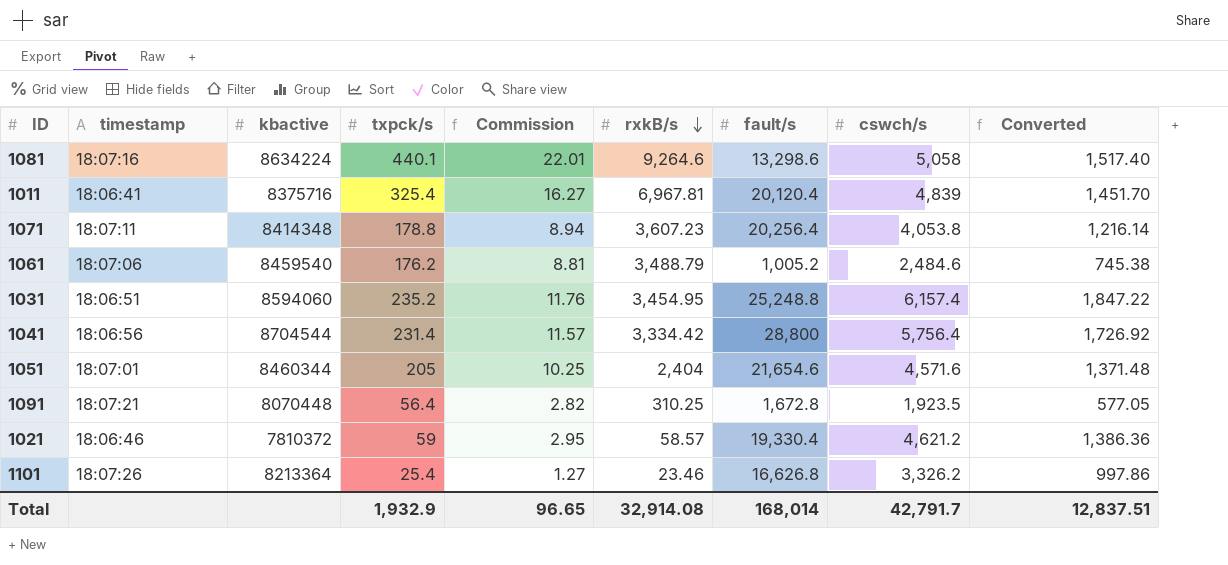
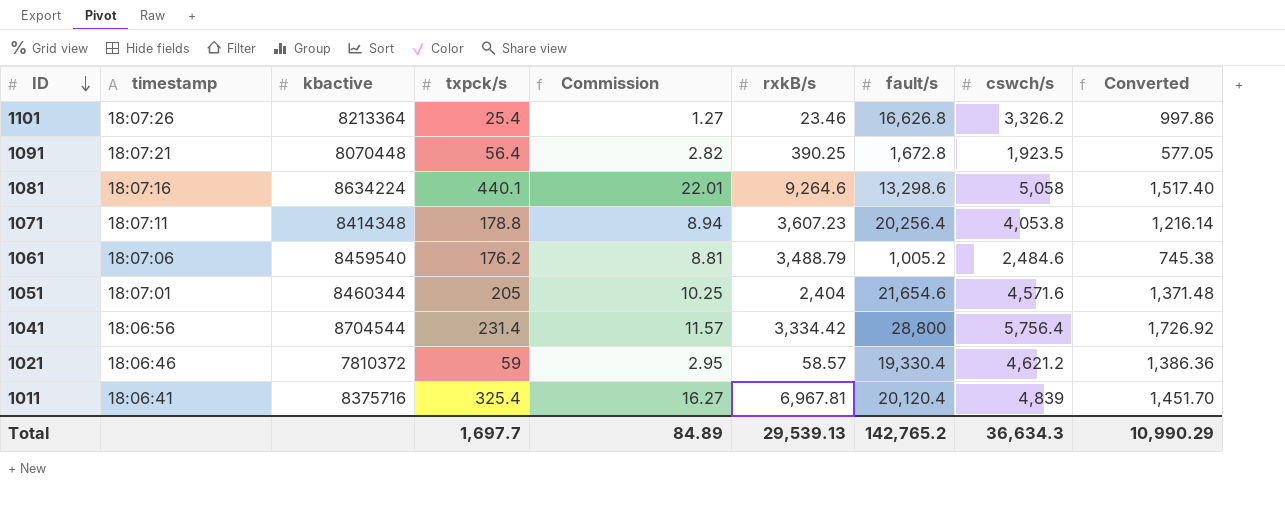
row order: rxkB/s descending -> ID descending
row 1031: 18:06:51 | 8594060 | 235.2 | 11.76 | 3,454.95 | 25,248.8 | 6,157.4 | 1,847.22 -> none
1091 | rxkB/s: 310.25 -> 390.25
Total | txpck/s: 1,932.9 -> 1,697.7
Total | Commission: 96.65 -> 84.89
Total | rxkB/s: 32,914.08 -> 29,539.13
Total | fault/s: 168,014 -> 142,765.2
Total | cswch/s: 42,791.7 -> 36,634.3
Total | Converted: 12,837.51 -> 10,990.29

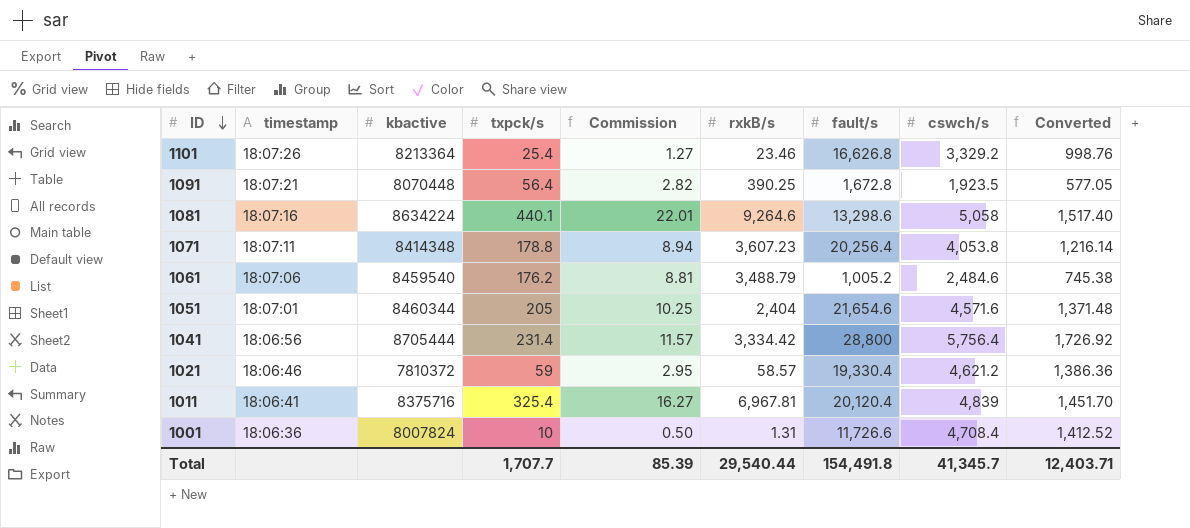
1101 | cswch/s: 3,326.2 -> 3,329.2
1101 | Converted: 997.86 -> 998.76
1041 | kbactive: 8704544 -> 8705444
row 1001: none -> 18:06:36 | 8007824 | 10 | 0.50 | 1.31 | 11,726.6 | 4,708.4 | 1,412.52
Total | txpck/s: 1,697.7 -> 1,707.7
Total | Commission: 84.89 -> 85.39
Total | rxkB/s: 29,539.13 -> 29,540.44
Total | fault/s: 142,765.2 -> 154,491.8
Total | cswch/s: 36,634.3 -> 41,345.7
Total | Converted: 10,990.29 -> 12,403.71

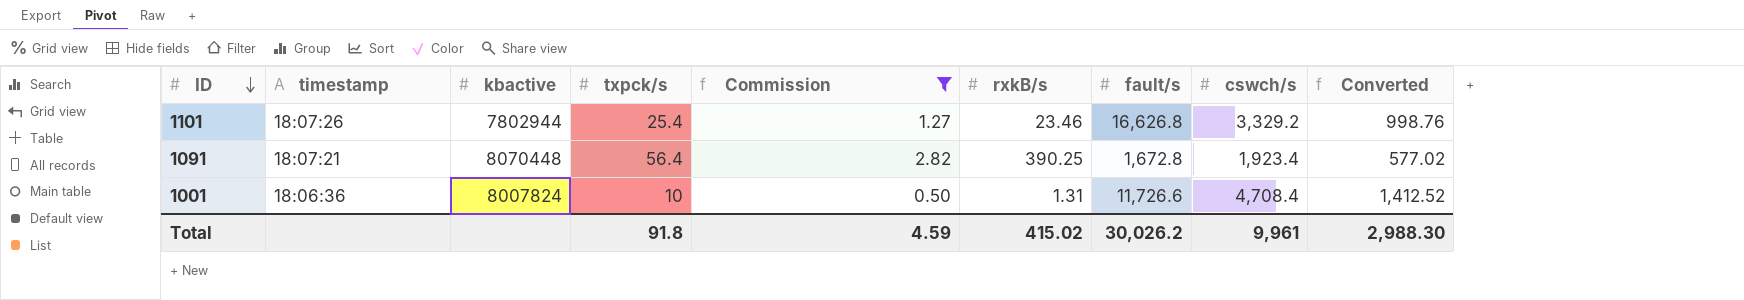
filter: none -> Commission <= 2.82
1101 | kbactive: 8213364 -> 7802944
1091 | cswch/s: 1,923.5 -> 1,923.4
1091 | Converted: 577.05 -> 577.02
Total | txpck/s: 1,707.7 -> 91.8
Total | Commission: 85.39 -> 4.59
Total | rxkB/s: 29,540.44 -> 415.02
Total | fault/s: 154,491.8 -> 30,026.2
Total | cswch/s: 41,345.7 -> 9,961
Total | Converted: 12,403.71 -> 2,988.30

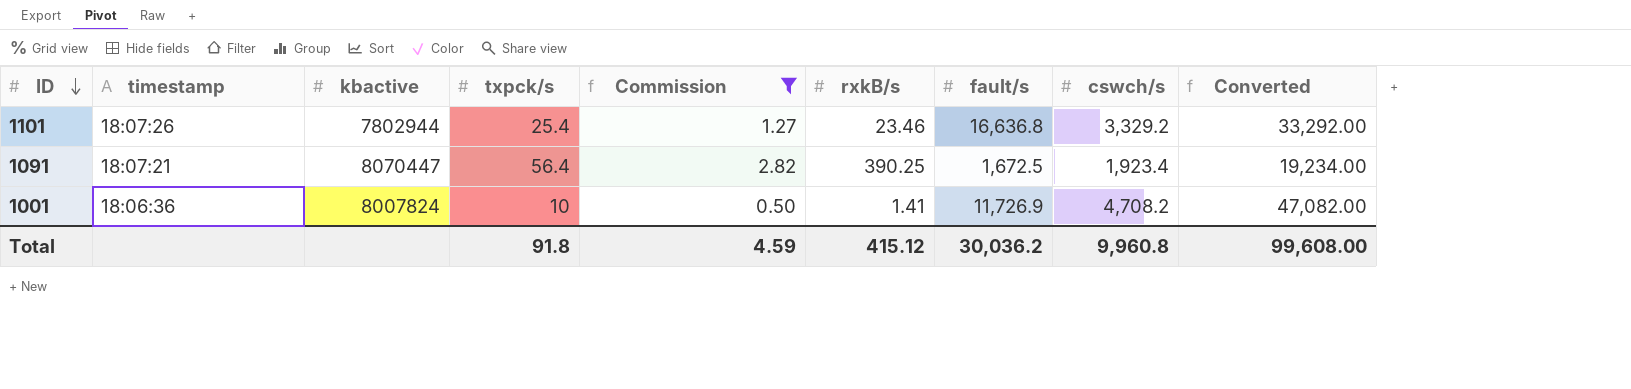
column Converted | formula: [cswch/s] * 0.3 -> [cswch/s] * 10
1101 | fault/s: 16,626.8 -> 16,636.8
1091 | kbactive: 8070448 -> 8070447
1091 | fault/s: 1,672.8 -> 1,672.5
1001 | rxkB/s: 1.31 -> 1.41
1001 | fault/s: 11,726.6 -> 11,726.9
1001 | cswch/s: 4,708.4 -> 4,708.2
Total | rxkB/s: 415.02 -> 415.12
Total | fault/s: 30,026.2 -> 30,036.2
Total | cswch/s: 9,961 -> 9,960.8
Total | Converted: 2,988.30 -> 99,608.00

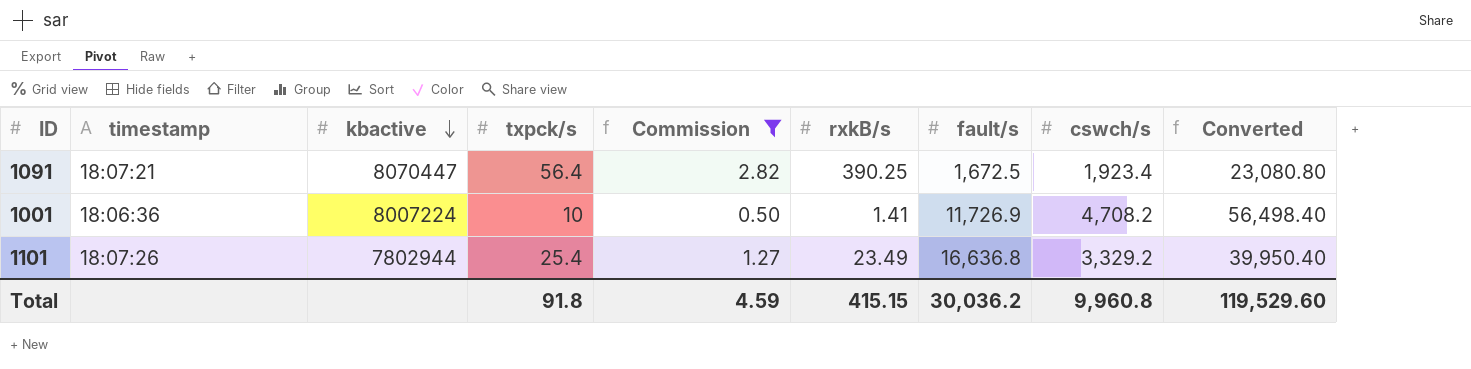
row order: ID descending -> kbactive descending
column Converted | formula: [cswch/s] * 10 -> [cswch/s] * 12
1001 | kbactive: 8007824 -> 8007224
1101 | rxkB/s: 23.46 -> 23.49
Total | rxkB/s: 415.12 -> 415.15
Total | Converted: 99,608.00 -> 119,529.60

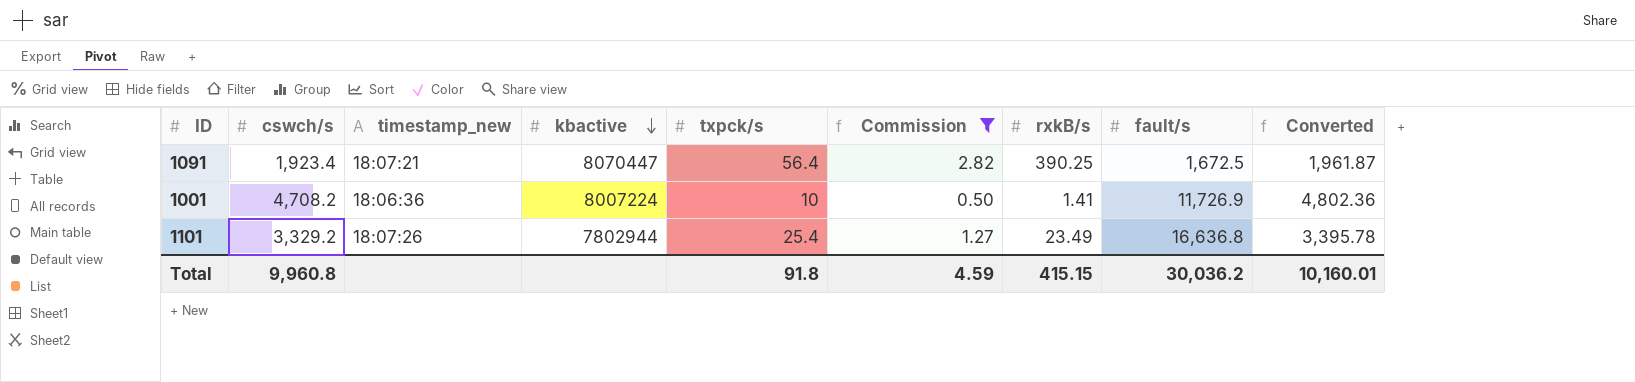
column cswch/s | position: 8 -> 2
column name: timestamp -> timestamp_new
column Converted | formula: [cswch/s] * 12 -> [cswch/s] * 1.02
Total | Converted: 119,529.60 -> 10,160.01

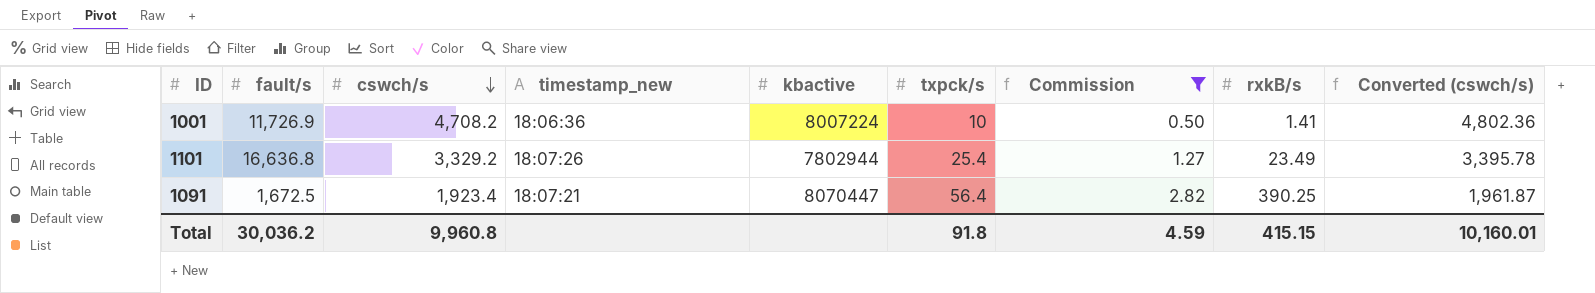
row order: kbactive descending -> cswch/s descending
column fault/s | position: 8 -> 2
column name: Converted -> Converted (cswch/s)

